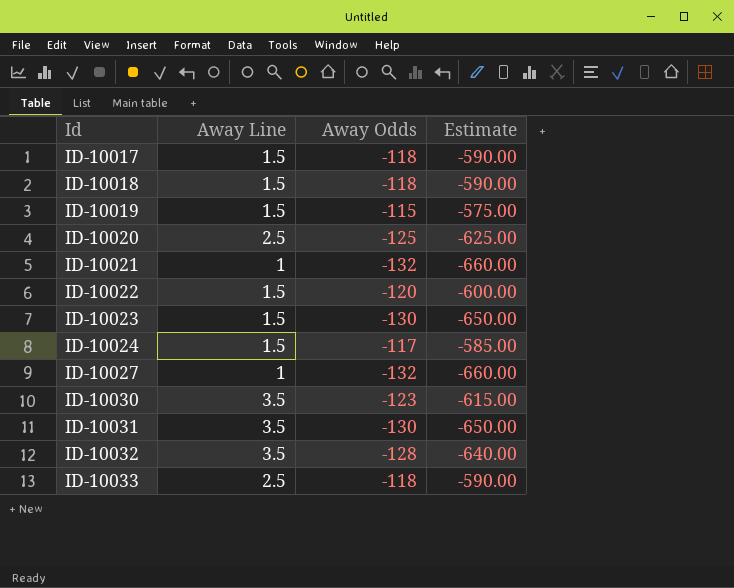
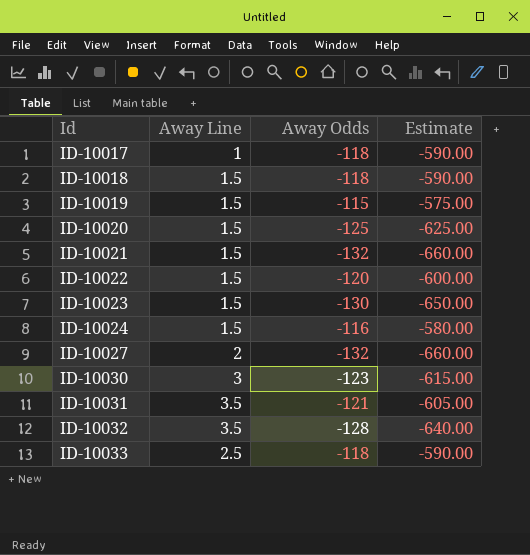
ID-10017 | Away Line: 1.5 -> 1
ID-10020 | Away Line: 2.5 -> 1.5
ID-10021 | Away Line: 1 -> 1.5
ID-10024 | Away Odds: -117 -> -116
ID-10024 | Estimate: -585.00 -> -580.00
ID-10027 | Away Line: 1 -> 2
ID-10030 | Away Line: 3.5 -> 3
ID-10031 | Away Odds: -130 -> -121
ID-10031 | Estimate: -650.00 -> -605.00

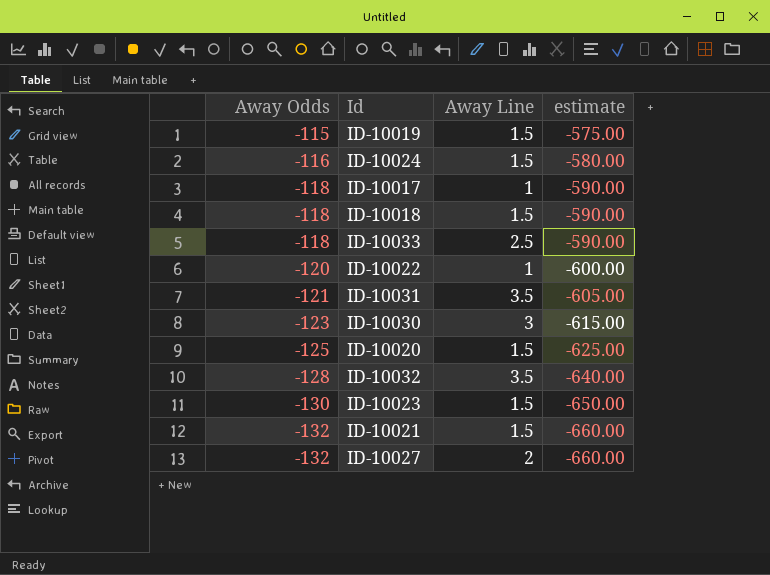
row order: Id ascending -> Away Odds descending
column Away Odds | position: 3 -> 1
column name: Estimate -> estimate
ID-10022 | Away Line: 1.5 -> 1

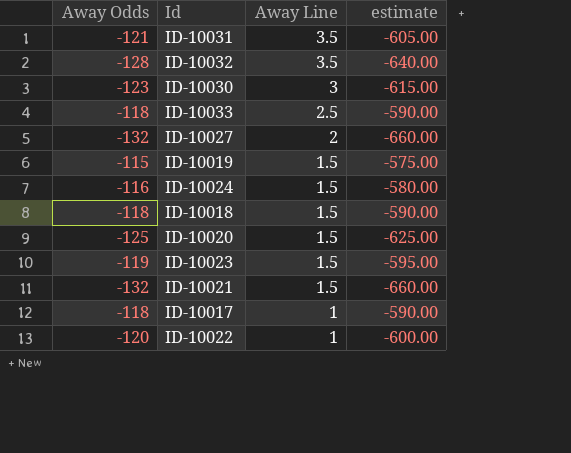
row order: Away Odds descending -> Away Line descending
ID-10023 | Away Odds: -130 -> -119
ID-10023 | estimate: -650.00 -> -595.00

